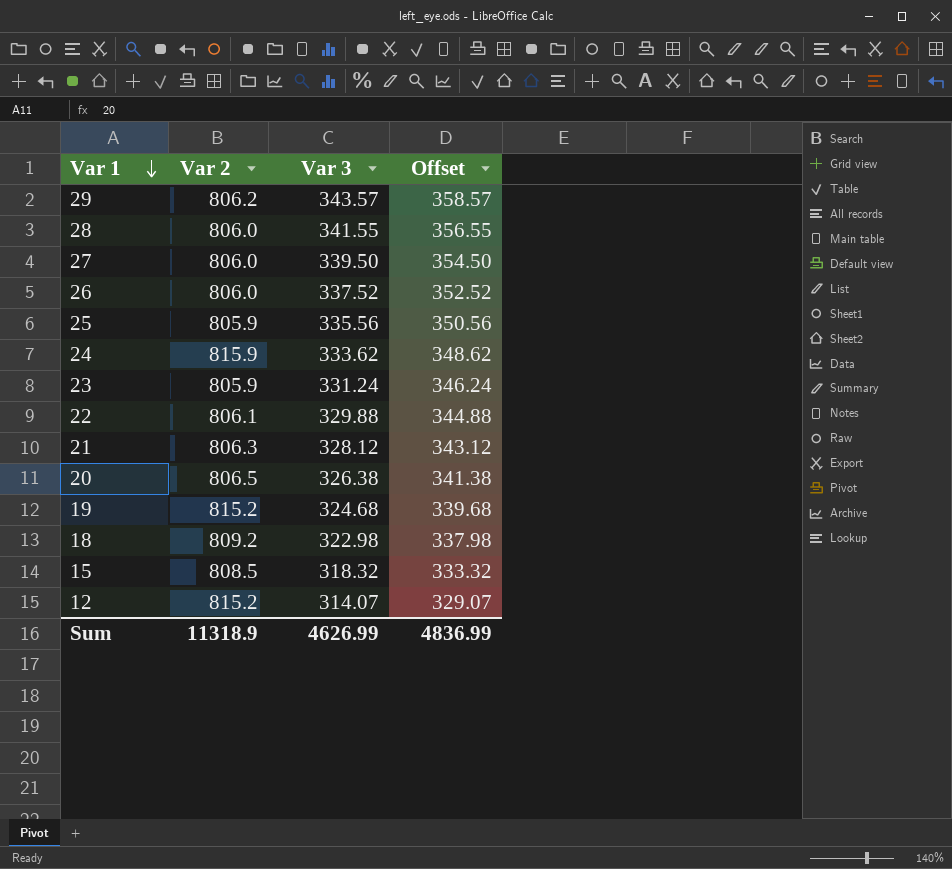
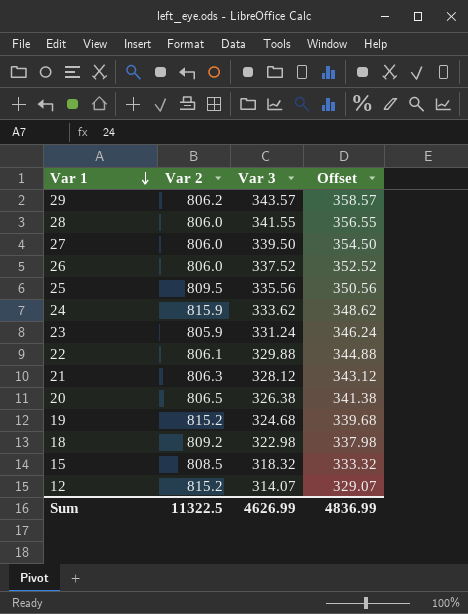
25 | Var 2: 805.9 -> 809.5
Sum | Var 2: 11318.9 -> 11322.5

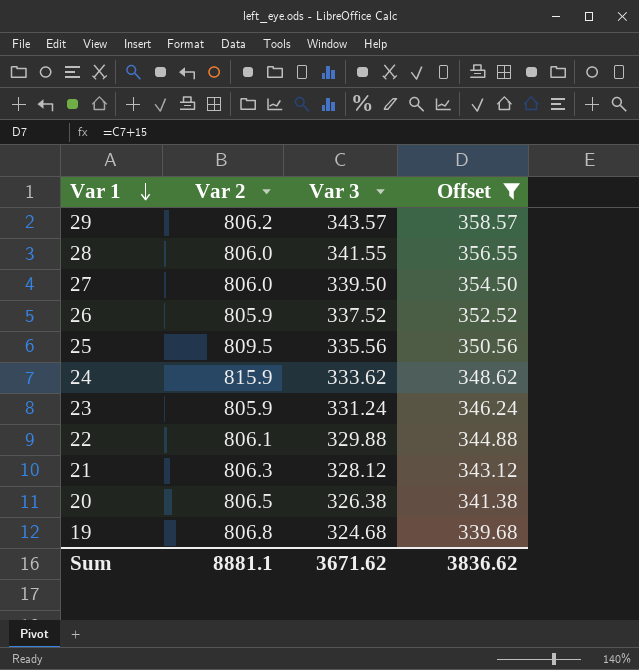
filter: none -> Offset >= 339.68
26 | Var 2: 806.0 -> 805.9
19 | Var 2: 815.2 -> 806.8
Sum | Var 2: 11322.5 -> 8881.1
Sum | Var 3: 4626.99 -> 3671.62
Sum | Offset: 4836.99 -> 3836.62

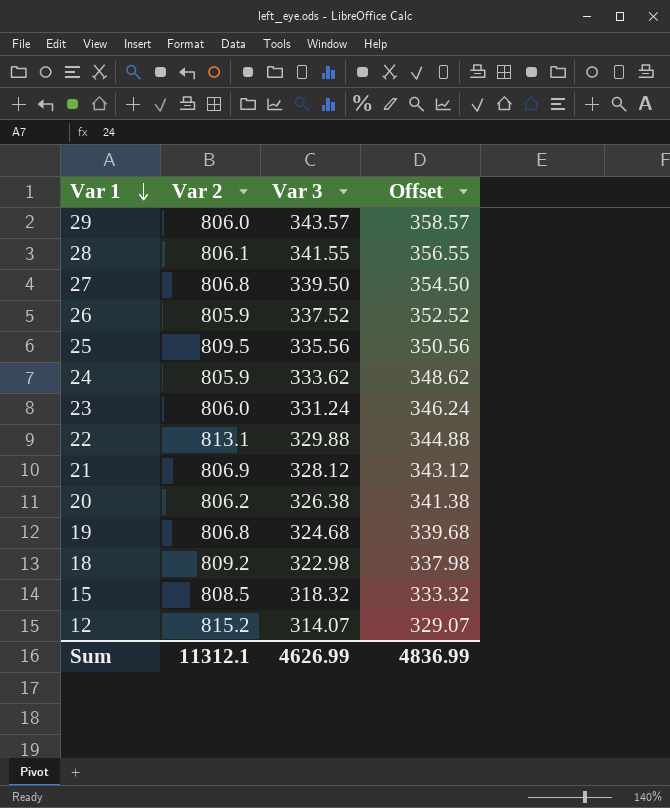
filter: Offset >= 339.68 -> none
29 | Var 2: 806.2 -> 806.0
28 | Var 2: 806.0 -> 806.1
27 | Var 2: 806.0 -> 806.8
24 | Var 2: 815.9 -> 805.9
23 | Var 2: 805.9 -> 806.0
22 | Var 2: 806.1 -> 813.1
21 | Var 2: 806.3 -> 806.9
20 | Var 2: 806.5 -> 806.2
Sum | Var 2: 8881.1 -> 11312.1
Sum | Var 3: 3671.62 -> 4626.99
Sum | Offset: 3836.62 -> 4836.99

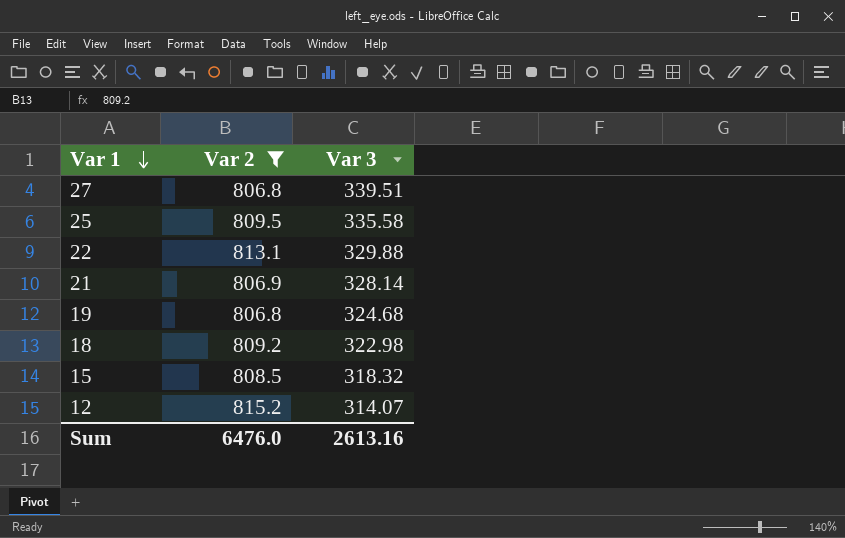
filter: none -> Var 2 >= 806.8
column Offset | formula: [Var 3] + 15 -> none
27 | Var 3: 339.50 -> 339.51
25 | Var 3: 335.56 -> 335.58
21 | Var 3: 328.12 -> 328.14
Sum | Var 2: 11312.1 -> 6476.0
Sum | Var 3: 4626.99 -> 2613.16

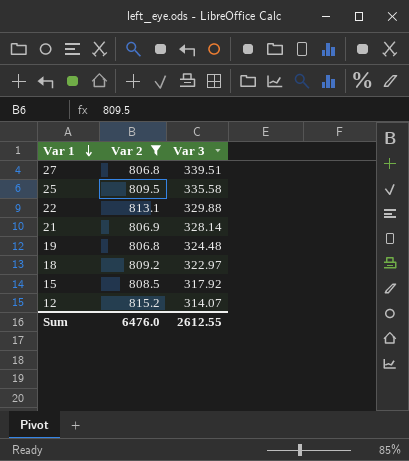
19 | Var 3: 324.68 -> 324.48
18 | Var 3: 322.98 -> 322.97
15 | Var 3: 318.32 -> 317.92
Sum | Var 3: 2613.16 -> 2612.55

